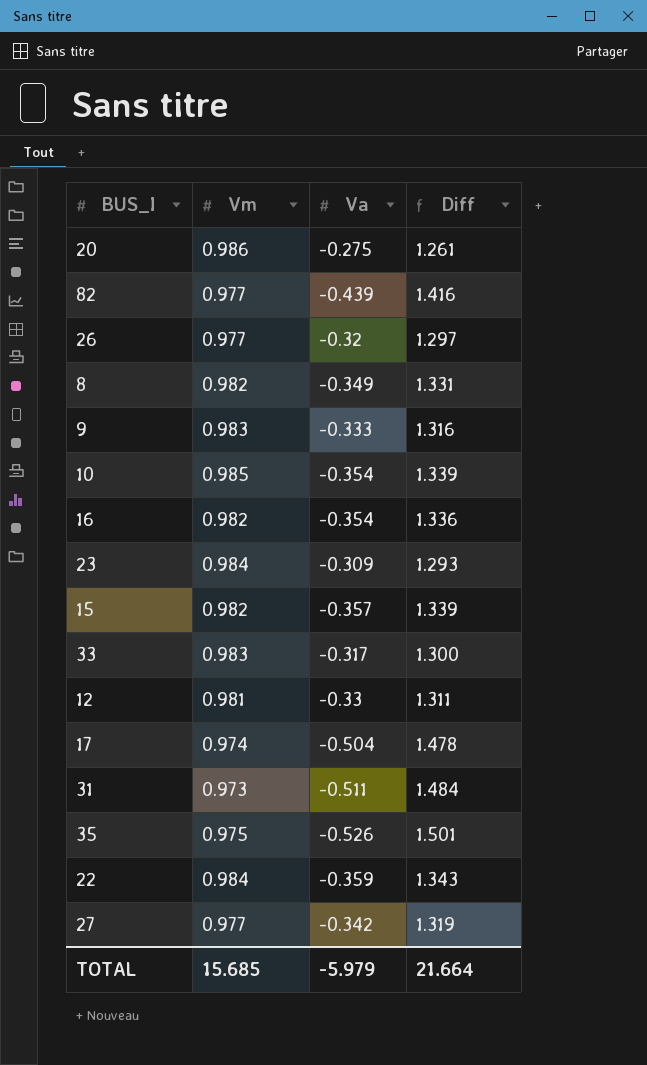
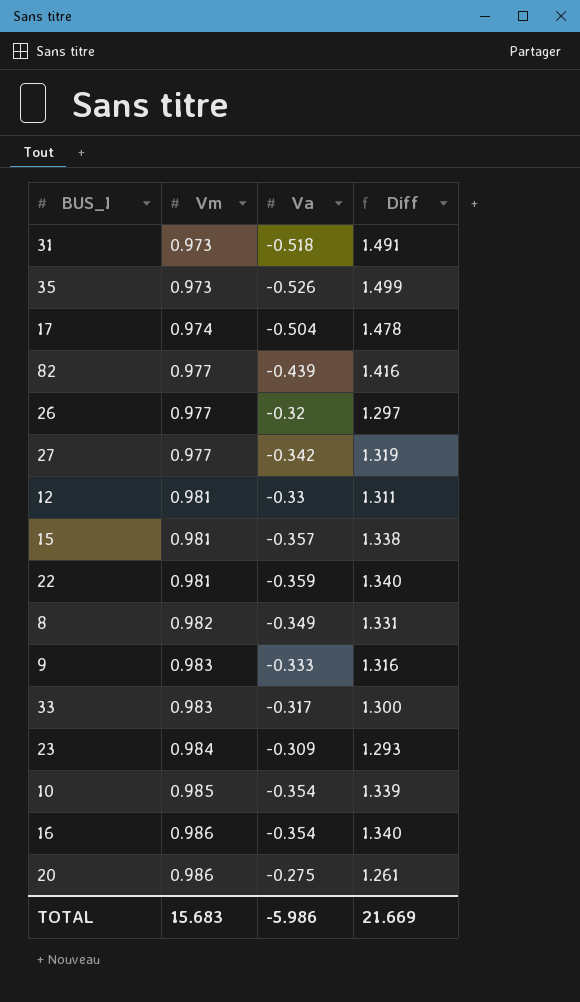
row order: none -> Vm ascending
31 | Va: -0.511 -> -0.518
31 | Diff: 1.484 -> 1.491
35 | Vm: 0.975 -> 0.973
35 | Diff: 1.501 -> 1.499
15 | Vm: 0.982 -> 0.981
15 | Diff: 1.339 -> 1.338
22 | Vm: 0.984 -> 0.981
22 | Diff: 1.343 -> 1.340
16 | Vm: 0.982 -> 0.986
16 | Diff: 1.336 -> 1.340
TOTAL | Vm: 15.685 -> 15.683
TOTAL | Va: -5.979 -> -5.986
TOTAL | Diff: 21.664 -> 21.669

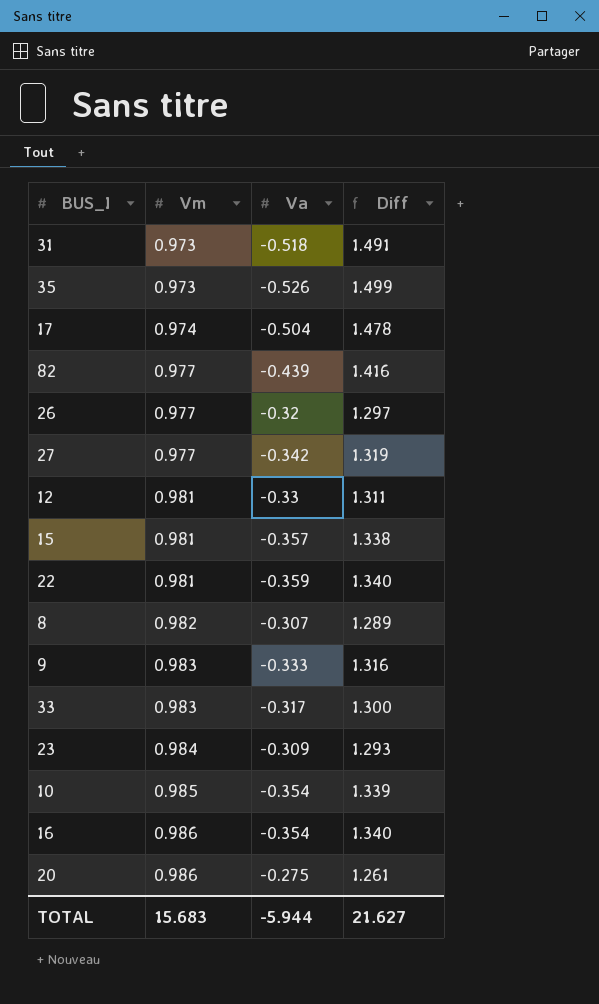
8 | Va: -0.349 -> -0.307
8 | Diff: 1.331 -> 1.289
TOTAL | Va: -5.986 -> -5.944
TOTAL | Diff: 21.669 -> 21.627

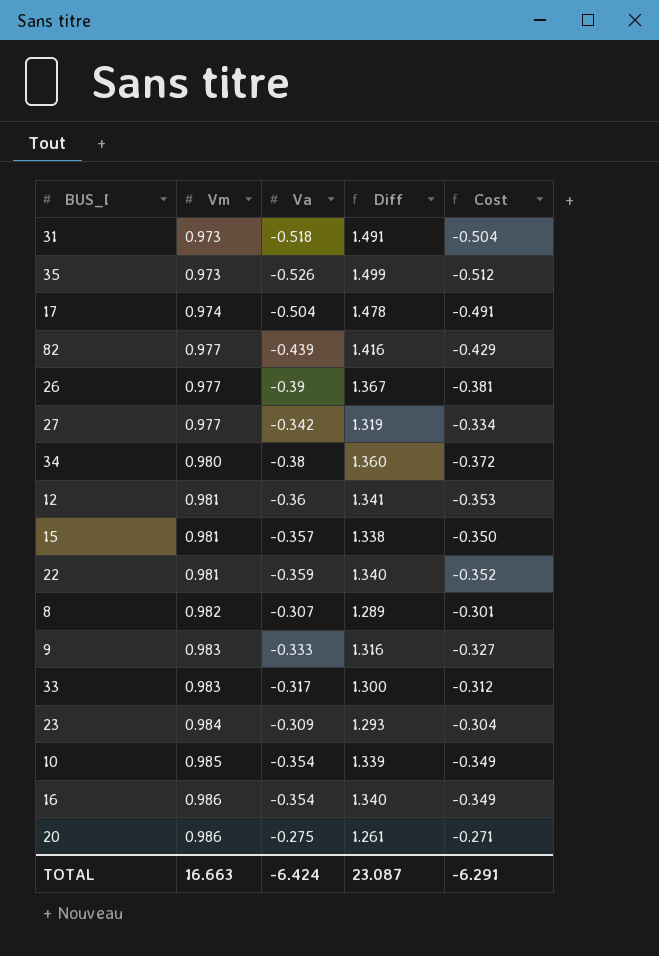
column Cost | formula: none -> [Vm] * [Va]
26 | Va: -0.32 -> -0.39
26 | Diff: 1.297 -> 1.367
row 34: none -> 0.980 | -0.38 | 1.360 | -0.372
12 | Va: -0.33 -> -0.36
12 | Diff: 1.311 -> 1.341
TOTAL | Vm: 15.683 -> 16.663
TOTAL | Va: -5.944 -> -6.424
TOTAL | Diff: 21.627 -> 23.087

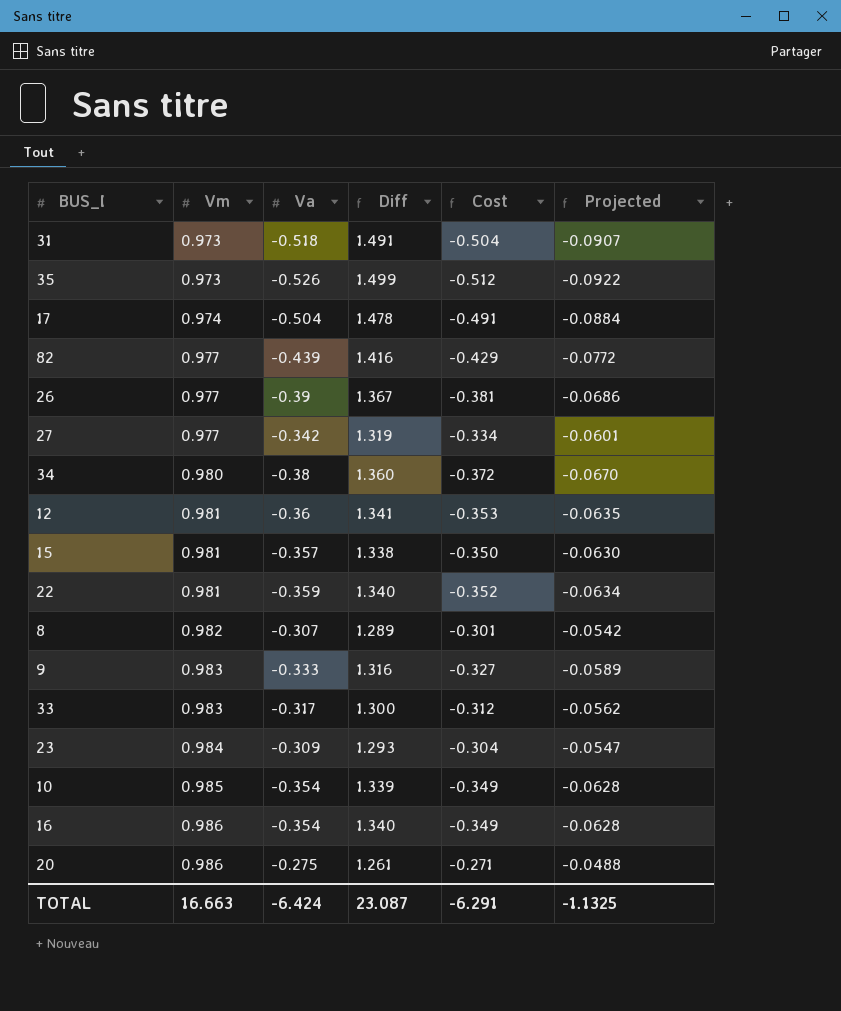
column Projected | formula: none -> [Cost] * 0.18

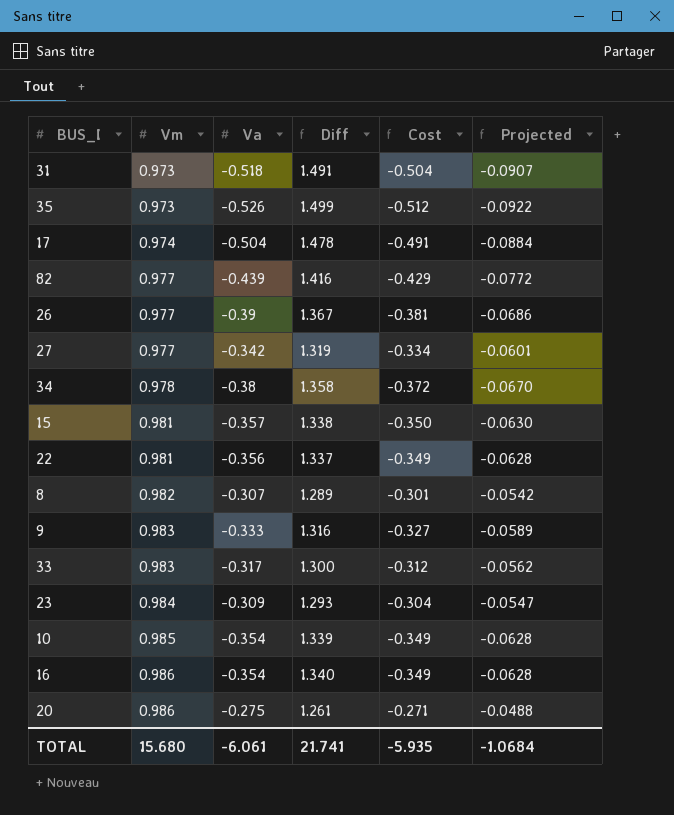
row 12: 0.981 | -0.36 | 1.341 | -0.353 | -0.0635 -> none
34 | Vm: 0.980 -> 0.978
34 | Diff: 1.360 -> 1.358
22 | Va: -0.359 -> -0.356
22 | Diff: 1.340 -> 1.337
22 | Cost: -0.352 -> -0.349
22 | Projected: -0.0634 -> -0.0628
TOTAL | Vm: 16.663 -> 15.680
TOTAL | Va: -6.424 -> -6.061
TOTAL | Diff: 23.087 -> 21.741
TOTAL | Cost: -6.291 -> -5.935
TOTAL | Projected: -1.1325 -> -1.0684

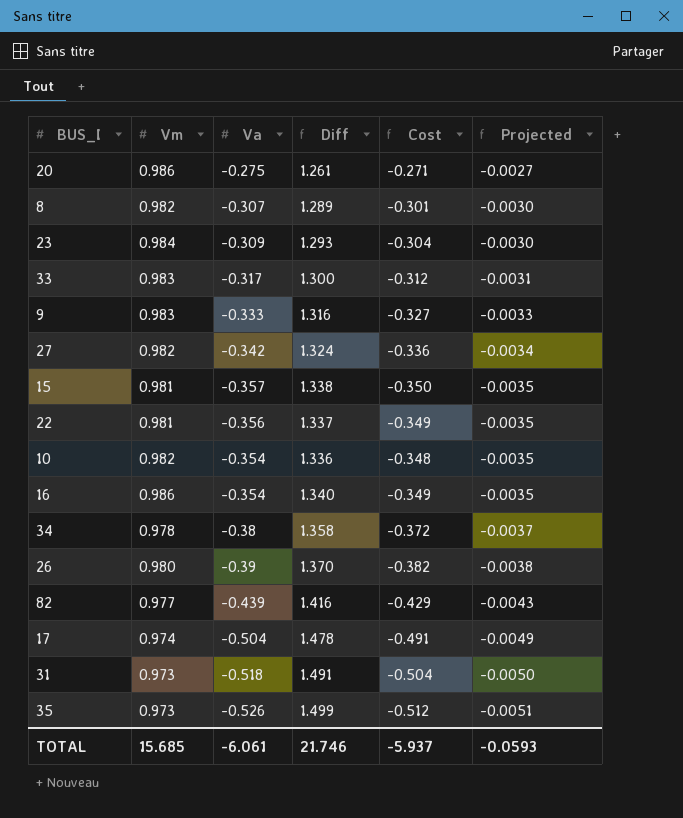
row order: Vm ascending -> Projected descending
column Projected | formula: [Cost] * 0.18 -> [Cost] * 0.01
27 | Vm: 0.977 -> 0.982
27 | Diff: 1.319 -> 1.324
27 | Cost: -0.334 -> -0.336
10 | Vm: 0.985 -> 0.982
10 | Diff: 1.339 -> 1.336
10 | Cost: -0.349 -> -0.348
26 | Vm: 0.977 -> 0.980
26 | Diff: 1.367 -> 1.370
26 | Cost: -0.381 -> -0.382
TOTAL | Vm: 15.680 -> 15.685
TOTAL | Diff: 21.741 -> 21.746
TOTAL | Cost: -5.935 -> -5.937
TOTAL | Projected: -1.0684 -> -0.0593

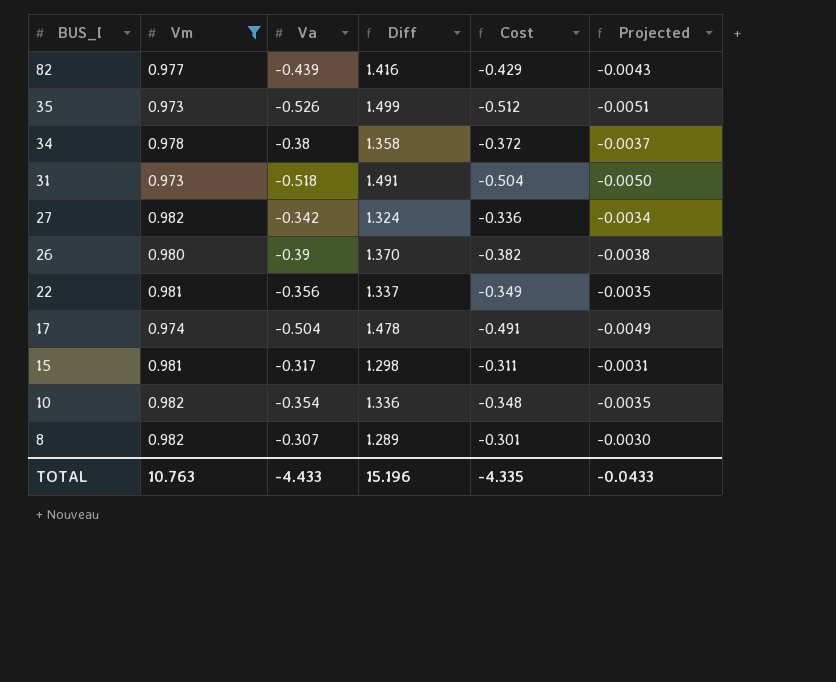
filter: none -> Vm <= 0.982
row order: Projected descending -> BUS_I descending
15 | Va: -0.357 -> -0.317
15 | Diff: 1.338 -> 1.298
15 | Cost: -0.350 -> -0.311
15 | Projected: -0.0035 -> -0.0031
TOTAL | Vm: 15.685 -> 10.763
TOTAL | Va: -6.061 -> -4.433
TOTAL | Diff: 21.746 -> 15.196
TOTAL | Cost: -5.937 -> -4.335
TOTAL | Projected: -0.0593 -> -0.0433

